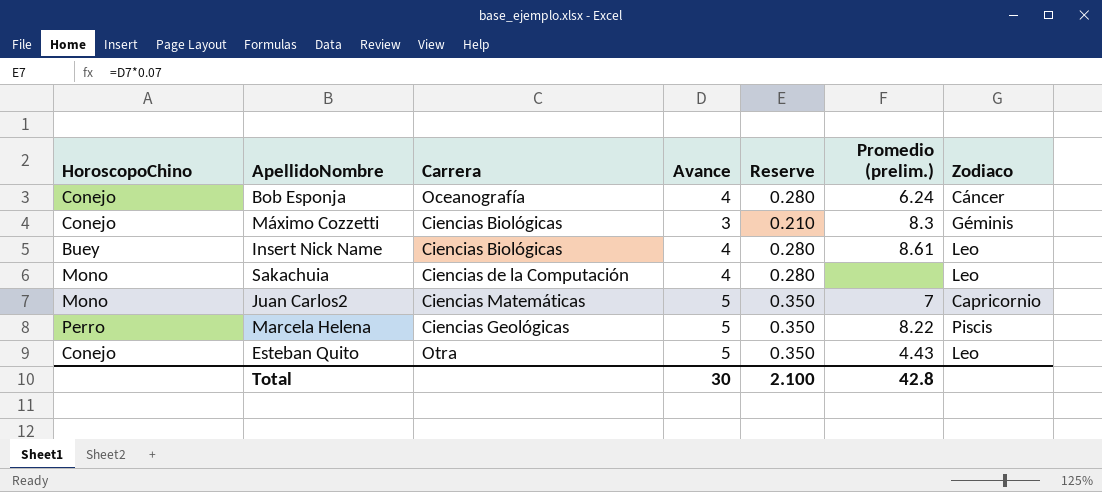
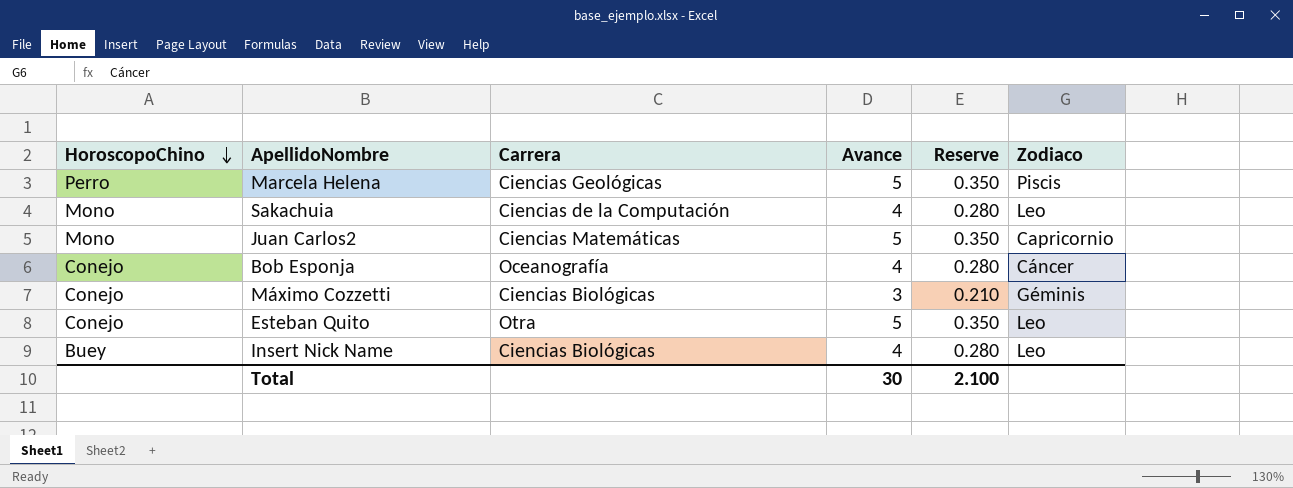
row order: none -> HoroscopoChino descending
column Promedio (prelim.) | position: 6 -> none

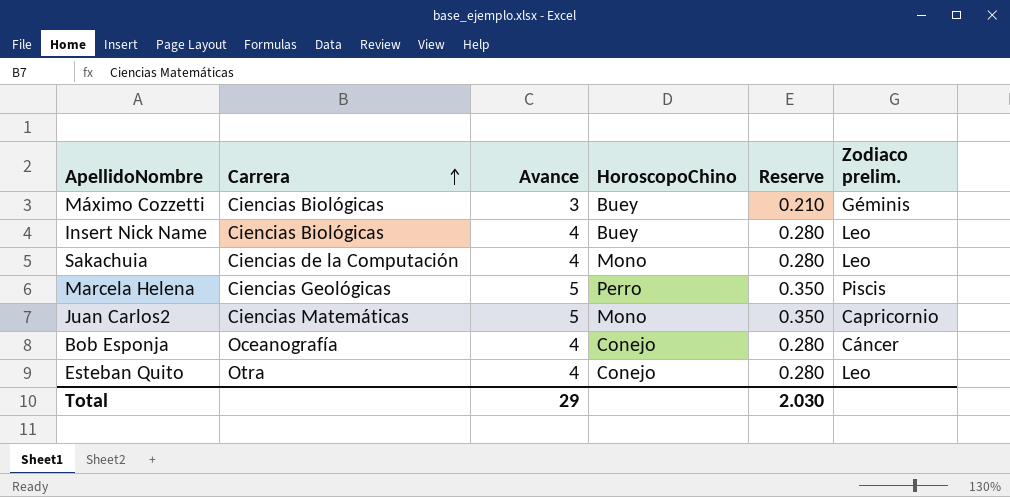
row order: HoroscopoChino descending -> Carrera ascending
column HoroscopoChino | position: 1 -> 4
column name: Zodiaco -> Zodiaco prelim.
Máximo Cozzetti | HoroscopoChino: Conejo -> Buey
Esteban Quito | Avance: 5 -> 4
Esteban Quito | Reserve: 0.350 -> 0.280
Total | Avance: 30 -> 29
Total | Reserve: 2.100 -> 2.030

